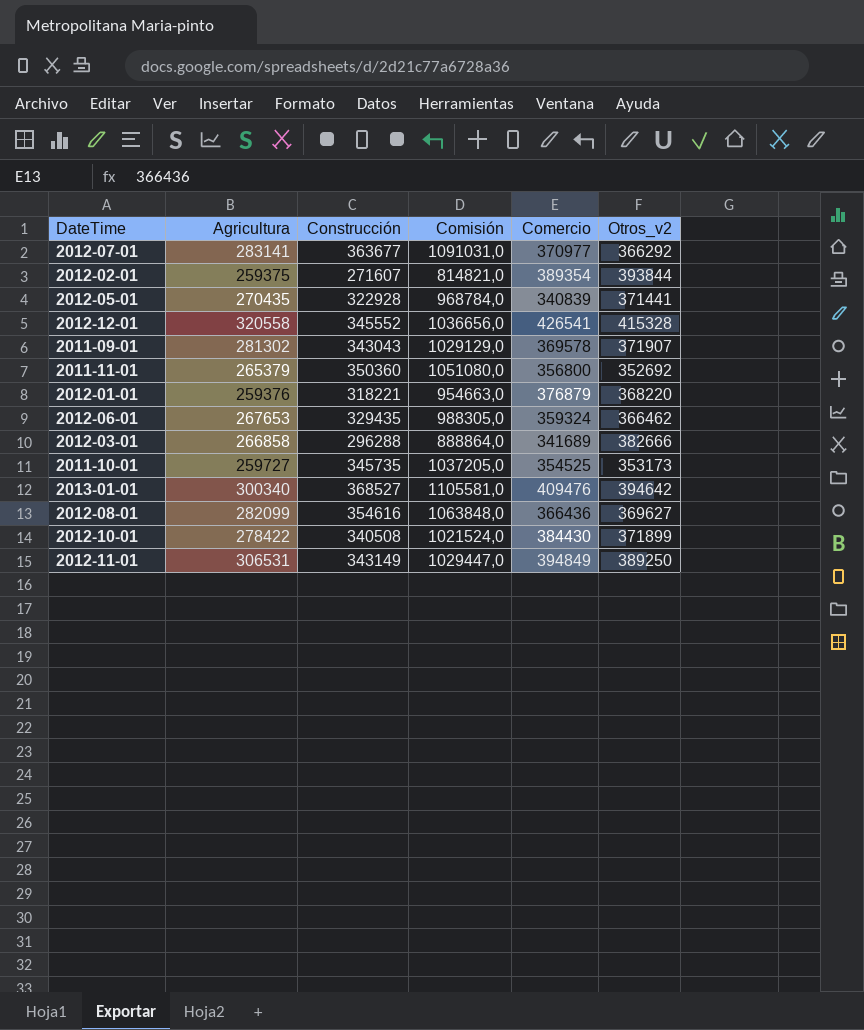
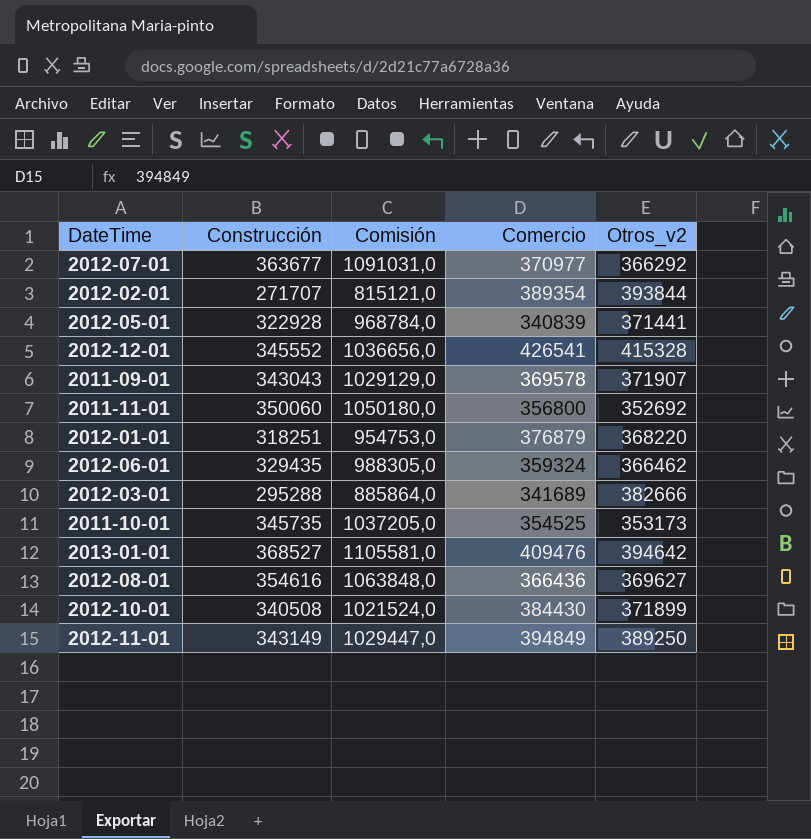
column Agricultura | position: 2 -> none
2012-02-01 | Construcción: 271607 -> 271707
2012-02-01 | Comisión: 814821,0 -> 815121,0
2011-11-01 | Construcción: 350360 -> 350060
2011-11-01 | Comisión: 1051080,0 -> 1050180,0
2012-01-01 | Construcción: 318221 -> 318251
2012-01-01 | Comisión: 954663,0 -> 954753,0
2012-03-01 | Construcción: 296288 -> 295288
2012-03-01 | Comisión: 888864,0 -> 885864,0

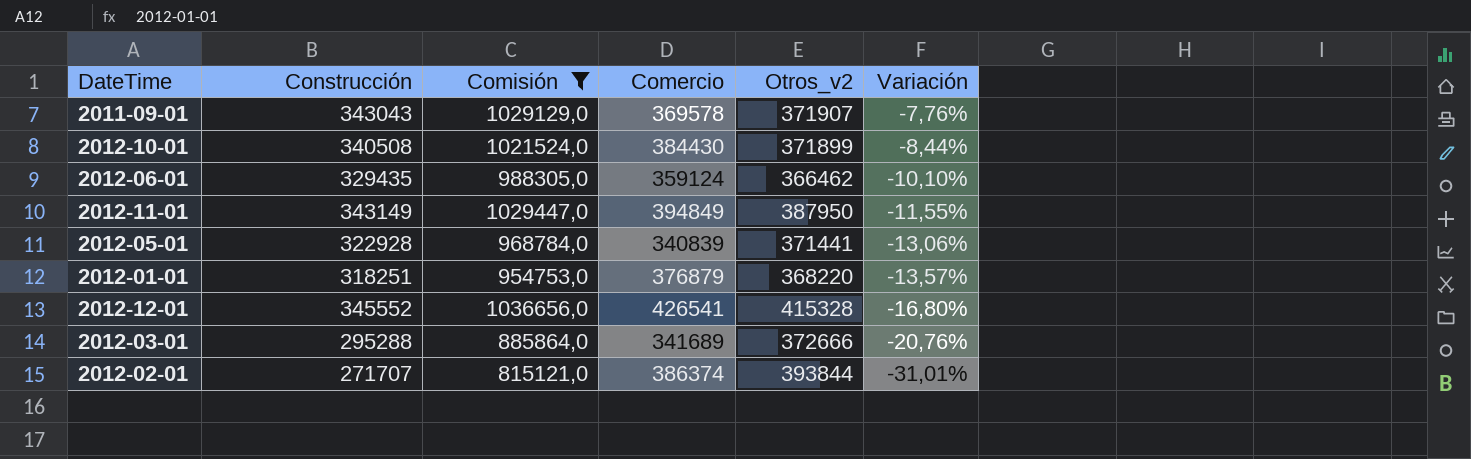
filter: none -> Comisión <= 1036656,0
row order: none -> Variación descending
column Variación | formula: none -> ([Construcción] - [Otros_v2]) / [Otros_v2]
2012-06-01 | Comercio: 359324 -> 359124
2012-11-01 | Otros_v2: 389250 -> 387950
2012-03-01 | Otros_v2: 382666 -> 372666
2012-02-01 | Comercio: 389354 -> 386374

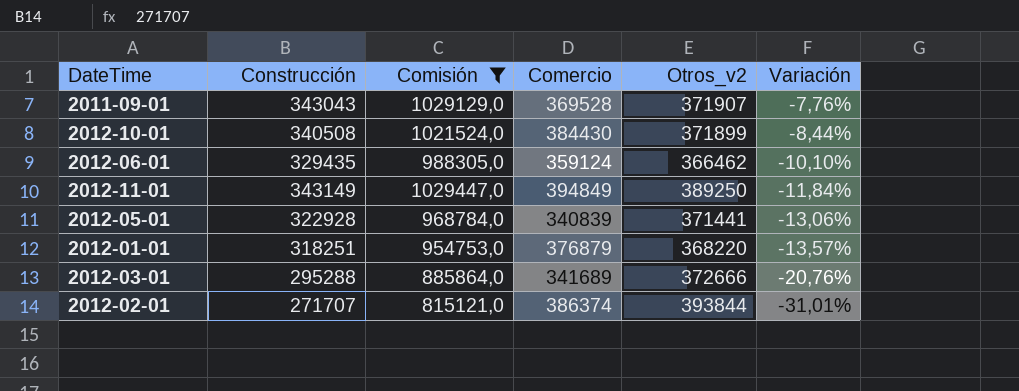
row 2012-12-01: 345552 | 1036656,0 | 426541 | 415328 | -16,80% -> none
2011-09-01 | Comercio: 369578 -> 369528
2012-11-01 | Otros_v2: 387950 -> 389250
2012-11-01 | Variación: -11,55% -> -11,84%

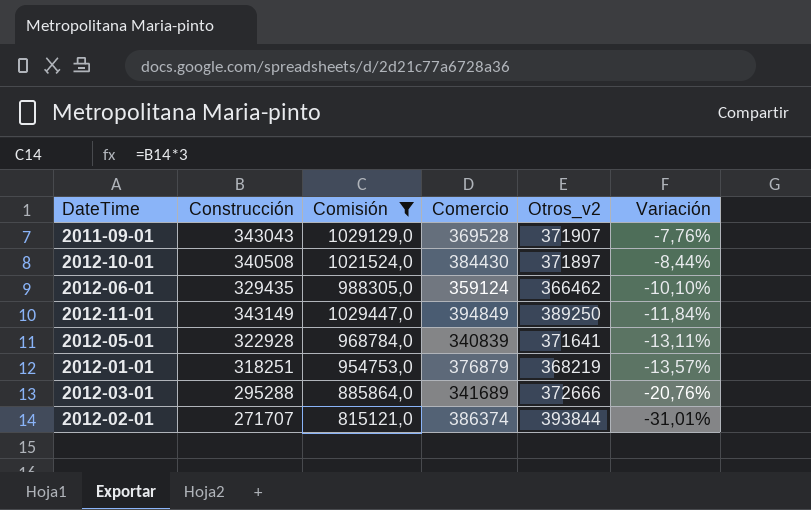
2012-10-01 | Otros_v2: 371899 -> 371897
2012-05-01 | Otros_v2: 371441 -> 371641
2012-05-01 | Variación: -13,06% -> -13,11%
2012-01-01 | Otros_v2: 368220 -> 368219

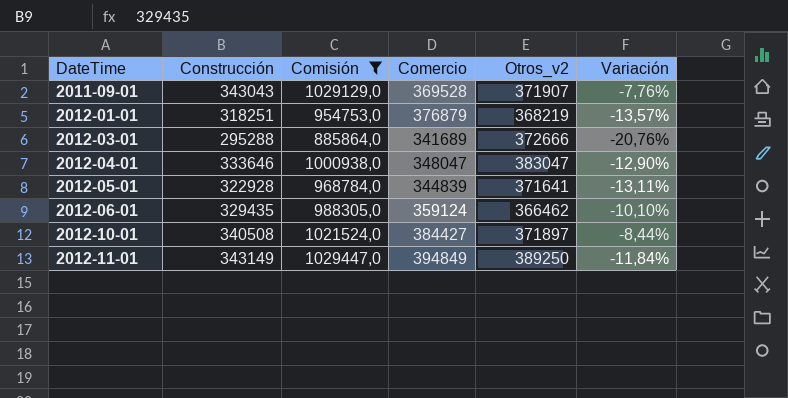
row order: Variación descending -> DateTime ascending
row 2012-02-01: 271707 | 815121,0 | 386374 | 393844 | -31,01% -> none
row 2012-04-01: none -> 333646 | 1000938,0 | 348047 | 383047 | -12,90%
2012-05-01 | Comercio: 340839 -> 344839
2012-10-01 | Comercio: 384430 -> 384427

